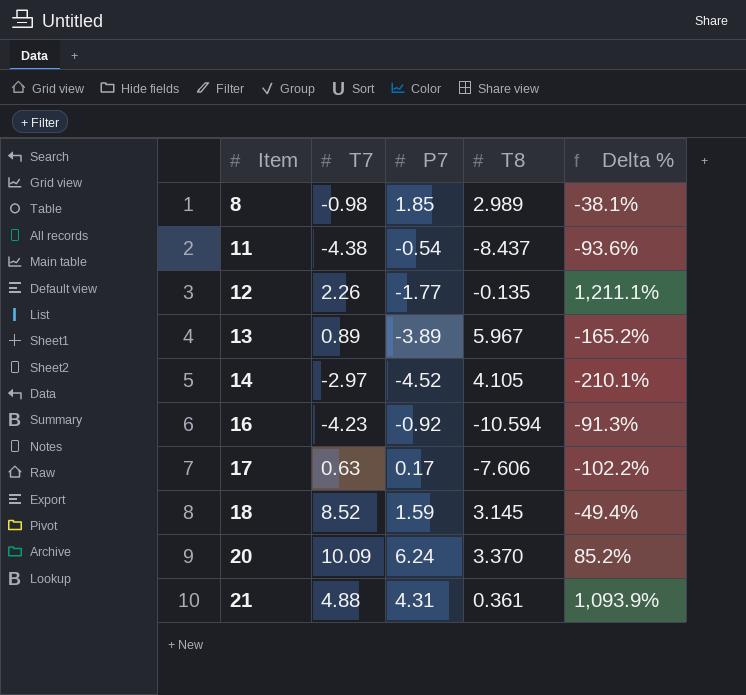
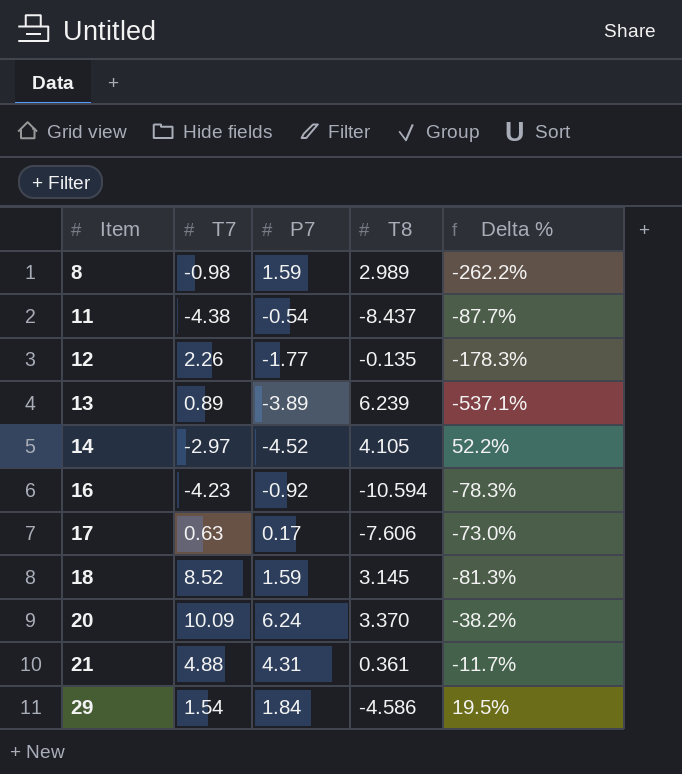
column Delta % | formula: ([P7] - [T8]) / [T8] -> ([P7] - [T7]) / [T7]
8 | P7: 1.85 -> 1.59
13 | T8: 5.967 -> 6.239
row 29: none -> 1.54 | 1.84 | -4.586 | 19.5%

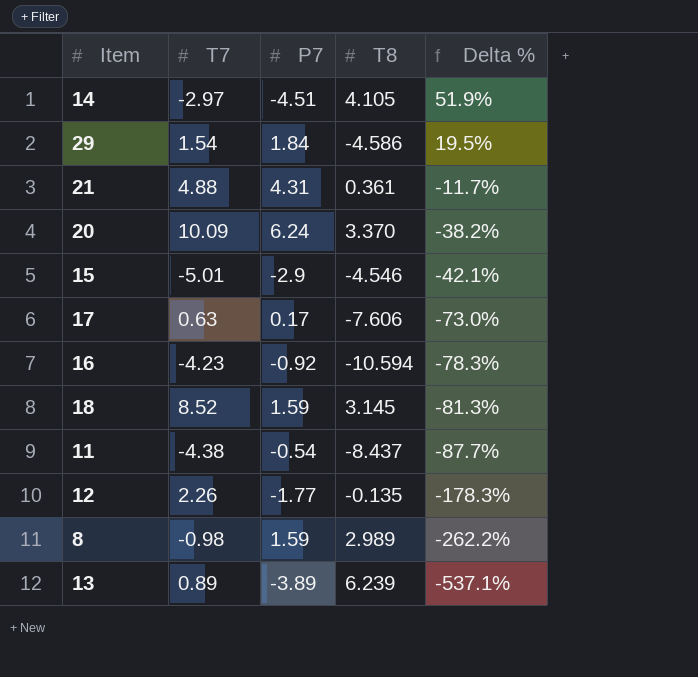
row order: Item ascending -> Delta % descending
14 | P7: -4.52 -> -4.51
14 | Delta %: 52.2% -> 51.9%
row 15: none -> -5.01 | -2.9 | -4.546 | -42.1%

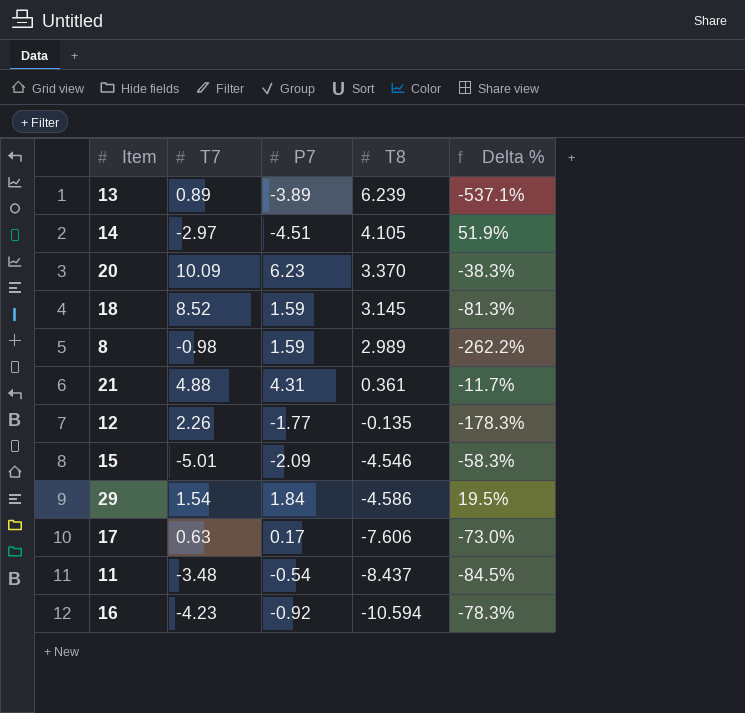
row order: Delta % descending -> T8 descending
20 | P7: 6.24 -> 6.23
20 | Delta %: -38.2% -> -38.3%
15 | P7: -2.9 -> -2.09
15 | Delta %: -42.1% -> -58.3%
11 | T7: -4.38 -> -3.48
11 | Delta %: -87.7% -> -84.5%

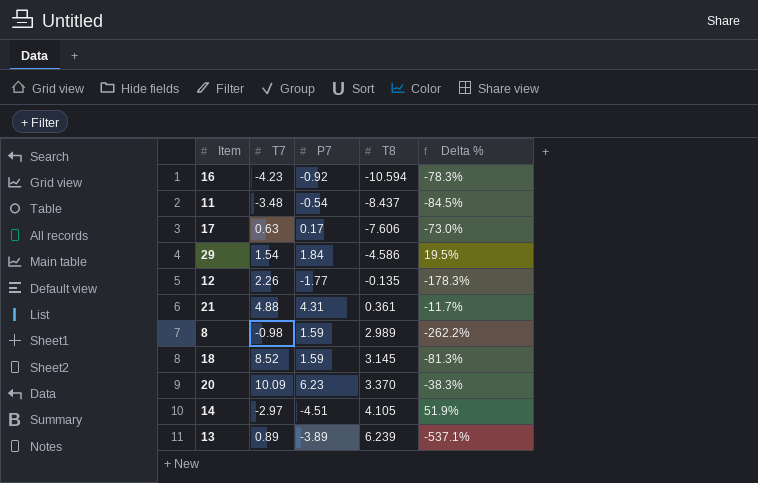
row order: T8 descending -> T8 ascending
row 15: -5.01 | -2.09 | -4.546 | -58.3% -> none

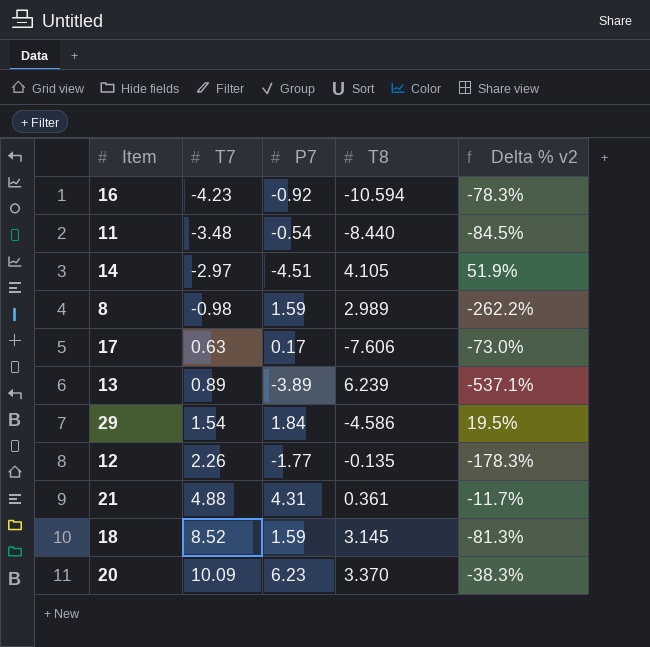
row order: T8 ascending -> T7 ascending
column name: Delta % -> Delta % v2
11 | T8: -8.437 -> -8.440

